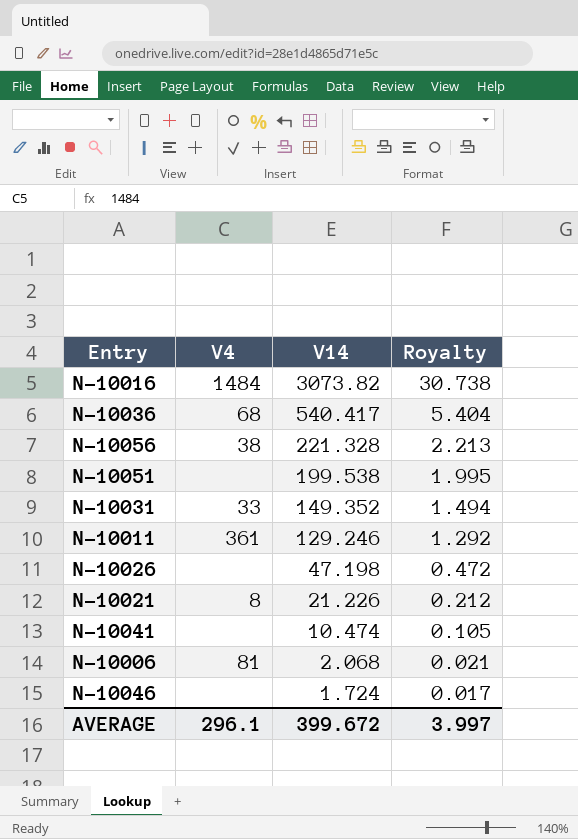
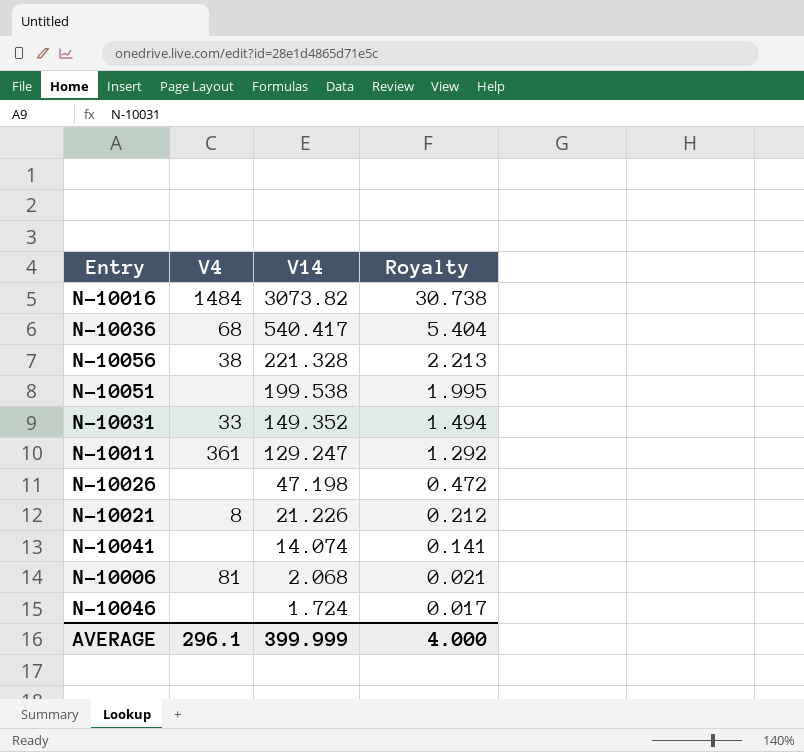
N-10011 | V14: 129.246 -> 129.247
N-10041 | V14: 10.474 -> 14.074
N-10041 | Royalty: 0.105 -> 0.141
AVERAGE | V14: 399.672 -> 399.999
AVERAGE | Royalty: 3.997 -> 4.000

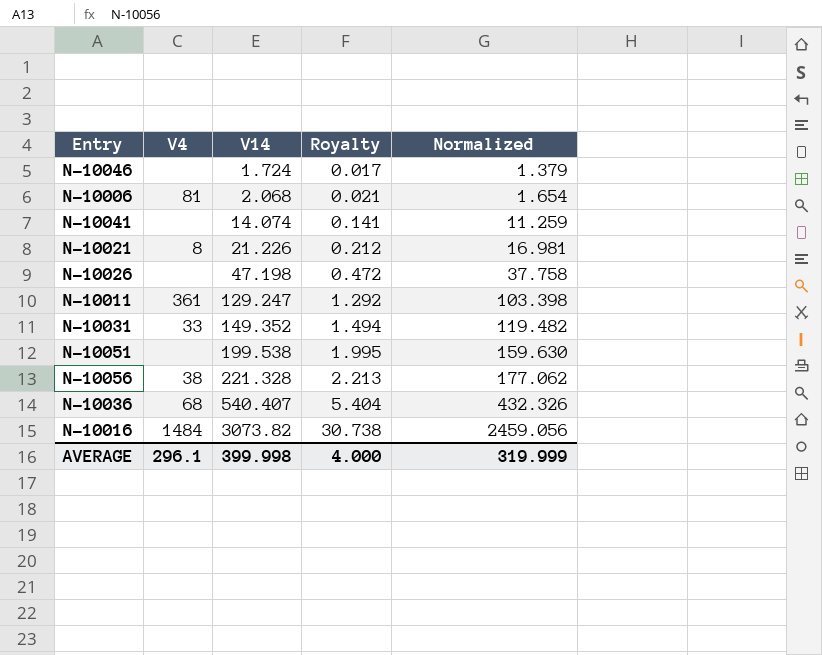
row order: V14 descending -> V14 ascending
column Normalized | formula: none -> [V14] * 0.8
N-10036 | V14: 540.417 -> 540.407
AVERAGE | V14: 399.999 -> 399.998

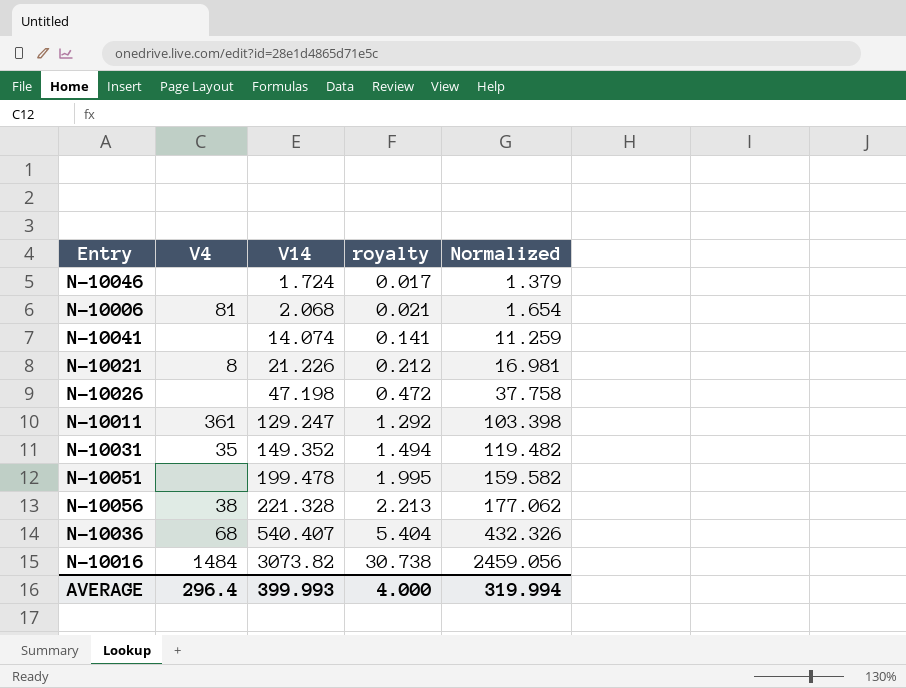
column name: Royalty -> royalty
N-10031 | V4: 33 -> 35
N-10051 | V14: 199.538 -> 199.478
N-10051 | Normalized: 159.630 -> 159.582
AVERAGE | V4: 296.1 -> 296.4
AVERAGE | V14: 399.998 -> 399.993
AVERAGE | Normalized: 319.999 -> 319.994

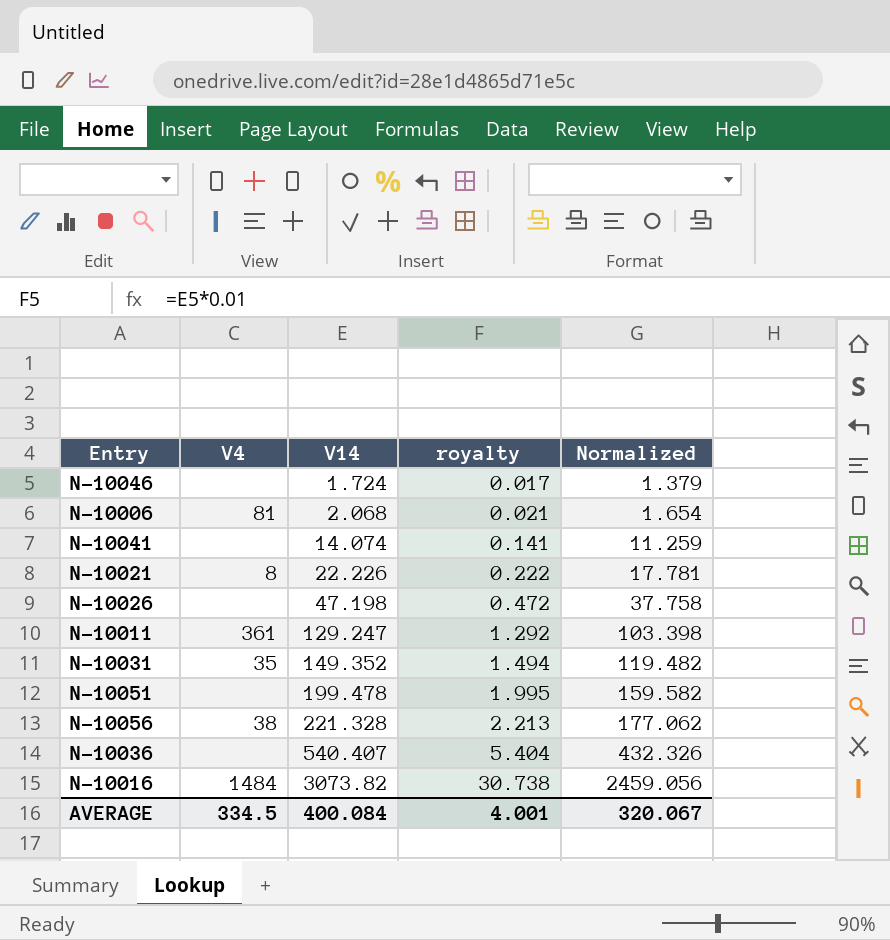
N-10021 | V14: 21.226 -> 22.226
N-10021 | royalty: 0.212 -> 0.222
N-10021 | Normalized: 16.981 -> 17.781
N-10036 | V4: 68 -> none
AVERAGE | V4: 296.4 -> 334.5
AVERAGE | V14: 399.993 -> 400.084
AVERAGE | royalty: 4.000 -> 4.001
AVERAGE | Normalized: 319.994 -> 320.067

